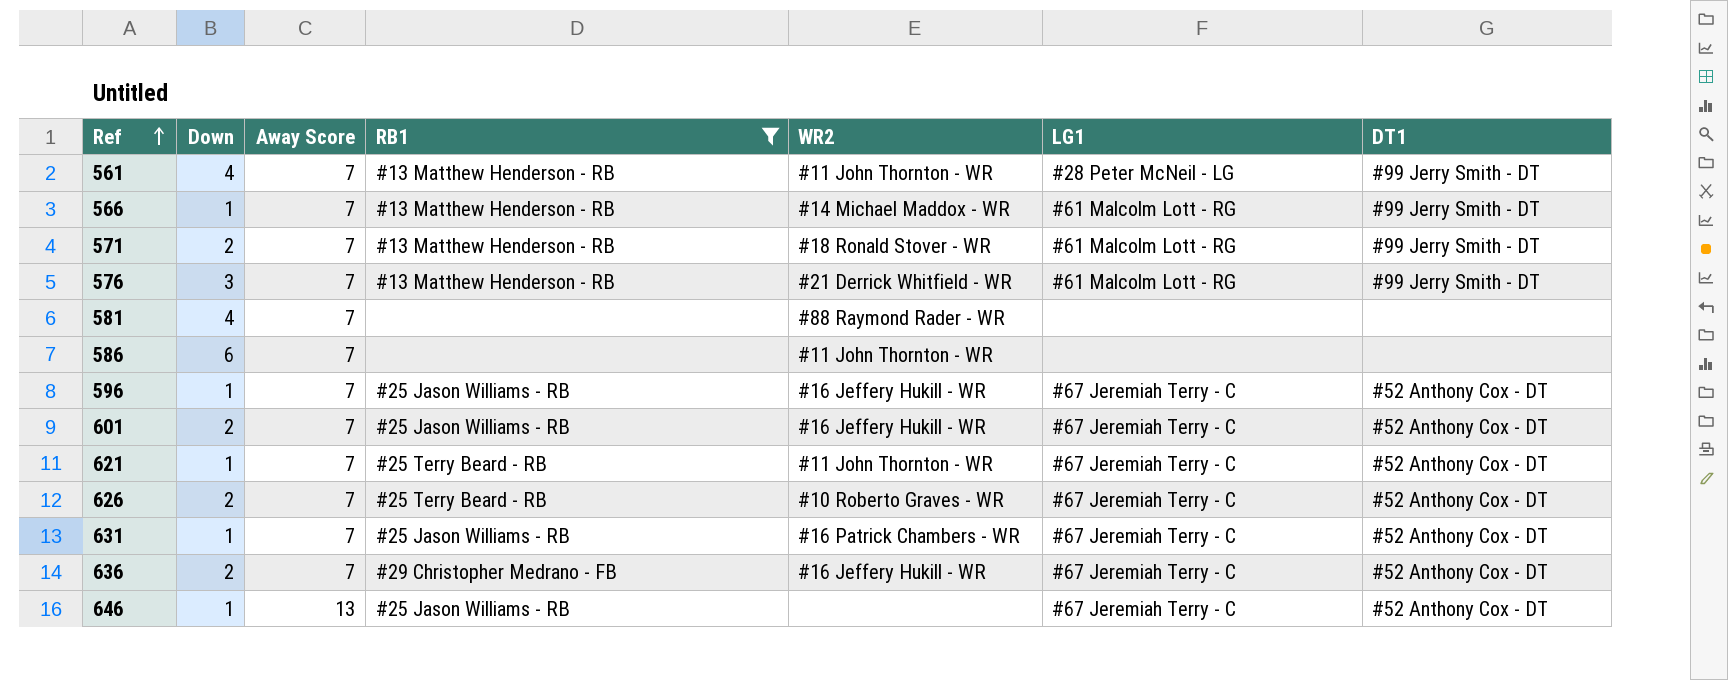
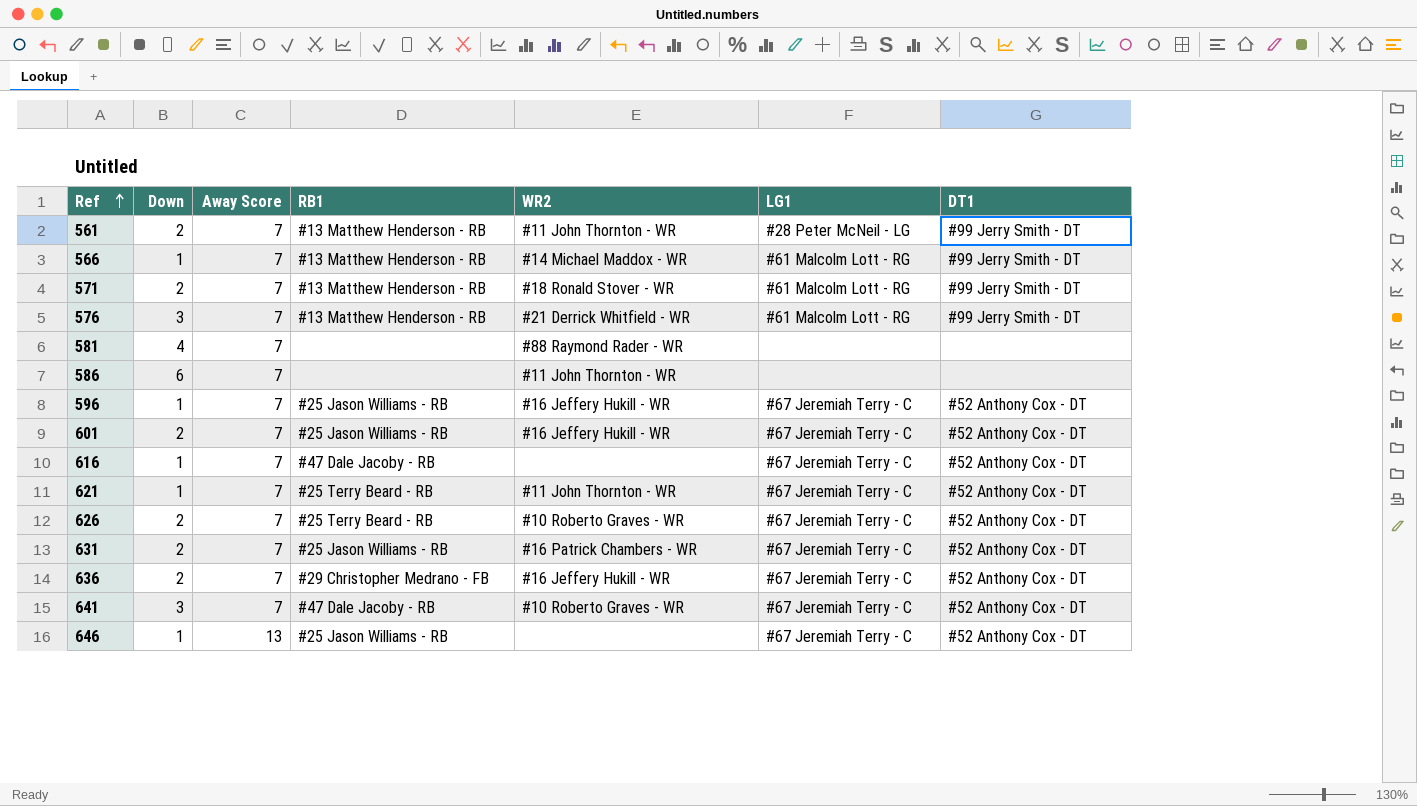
filter: RB1 != #47 Dale Jacoby - RB -> none
561 | Down: 4 -> 2
631 | Down: 1 -> 2

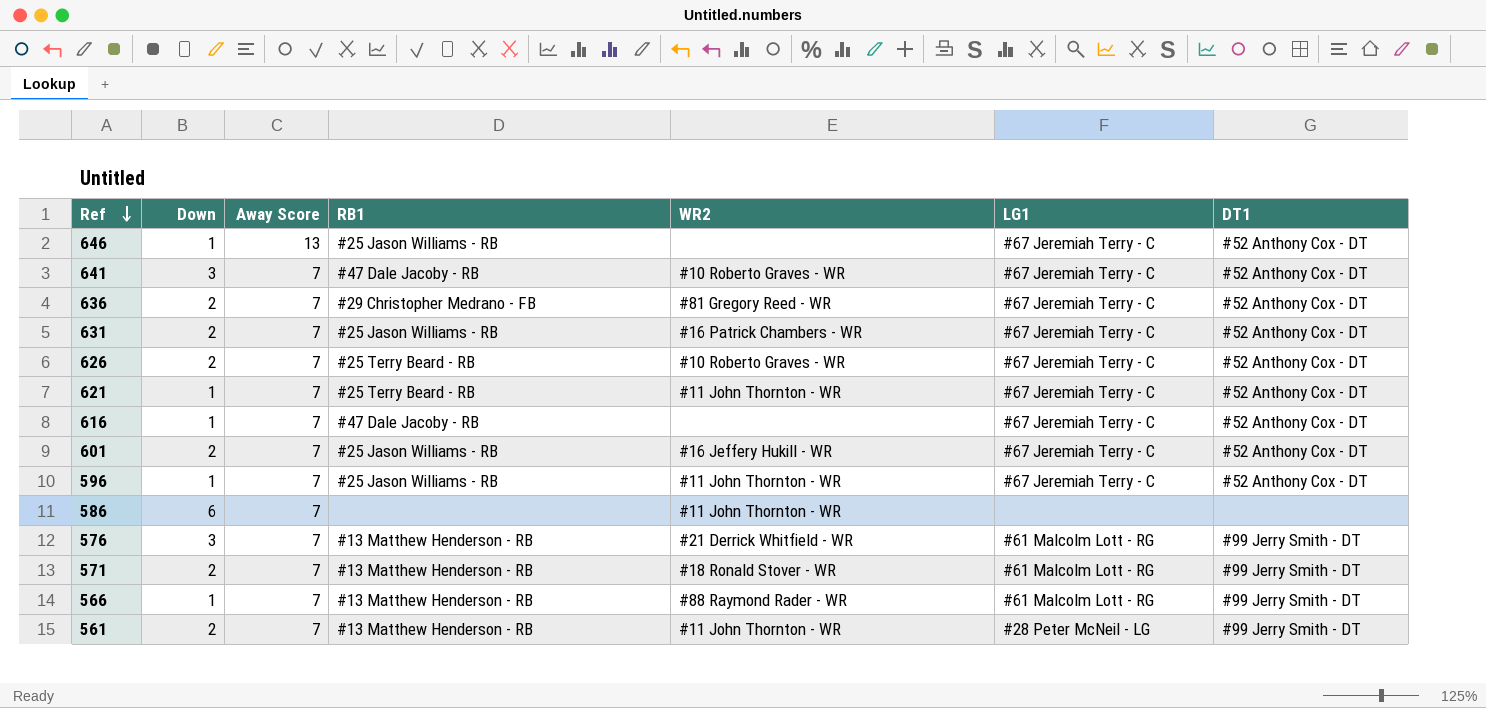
row order: Ref ascending -> Ref descending
row 581: 4 | 7 | none | #88 Raymond Rader - WR | none | none -> none
636 | WR2: #16 Jeffery Hukill - WR -> #81 Gregory Reed - WR
596 | WR2: #16 Jeffery Hukill - WR -> #11 John Thornton - WR
566 | WR2: #14 Michael Maddox - WR -> #88 Raymond Rader - WR

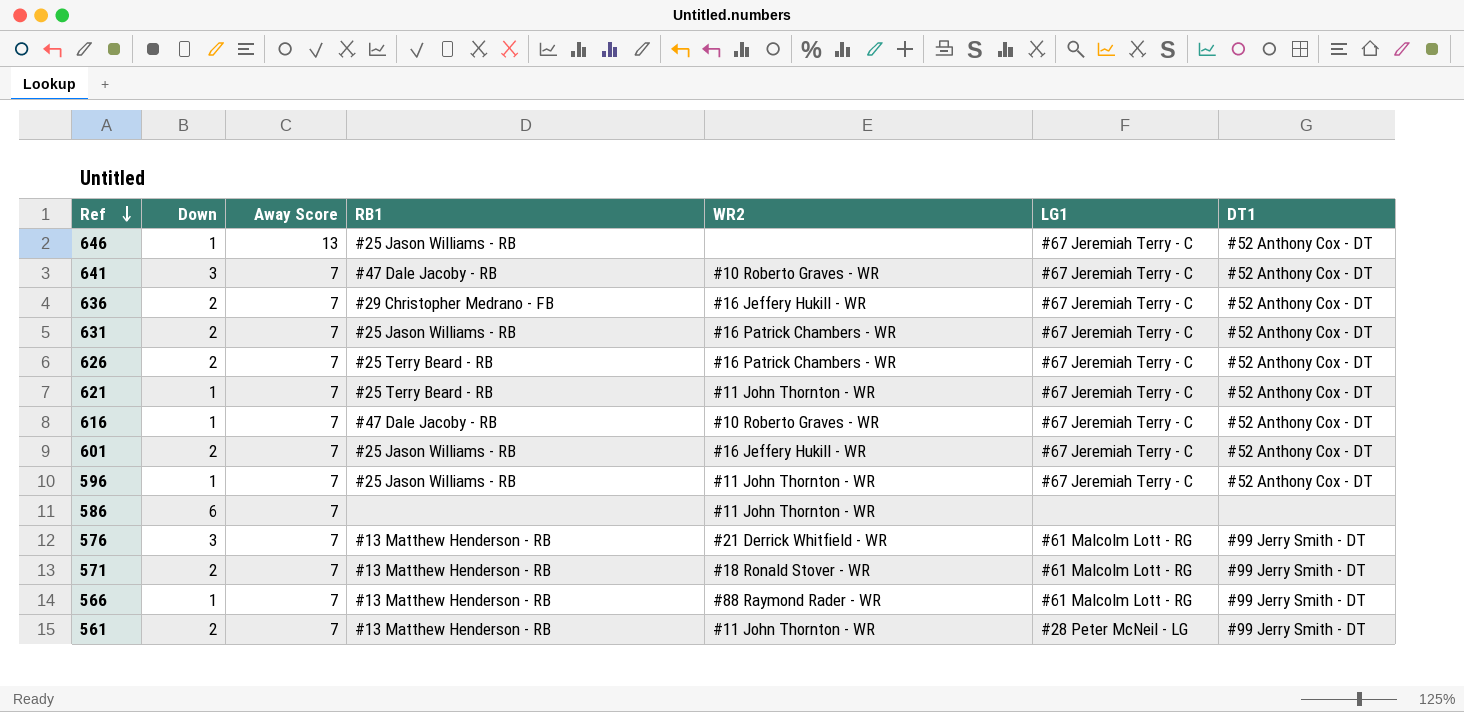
636 | WR2: #81 Gregory Reed - WR -> #16 Jeffery Hukill - WR
626 | WR2: #10 Roberto Graves - WR -> #16 Patrick Chambers - WR
616 | WR2: none -> #10 Roberto Graves - WR

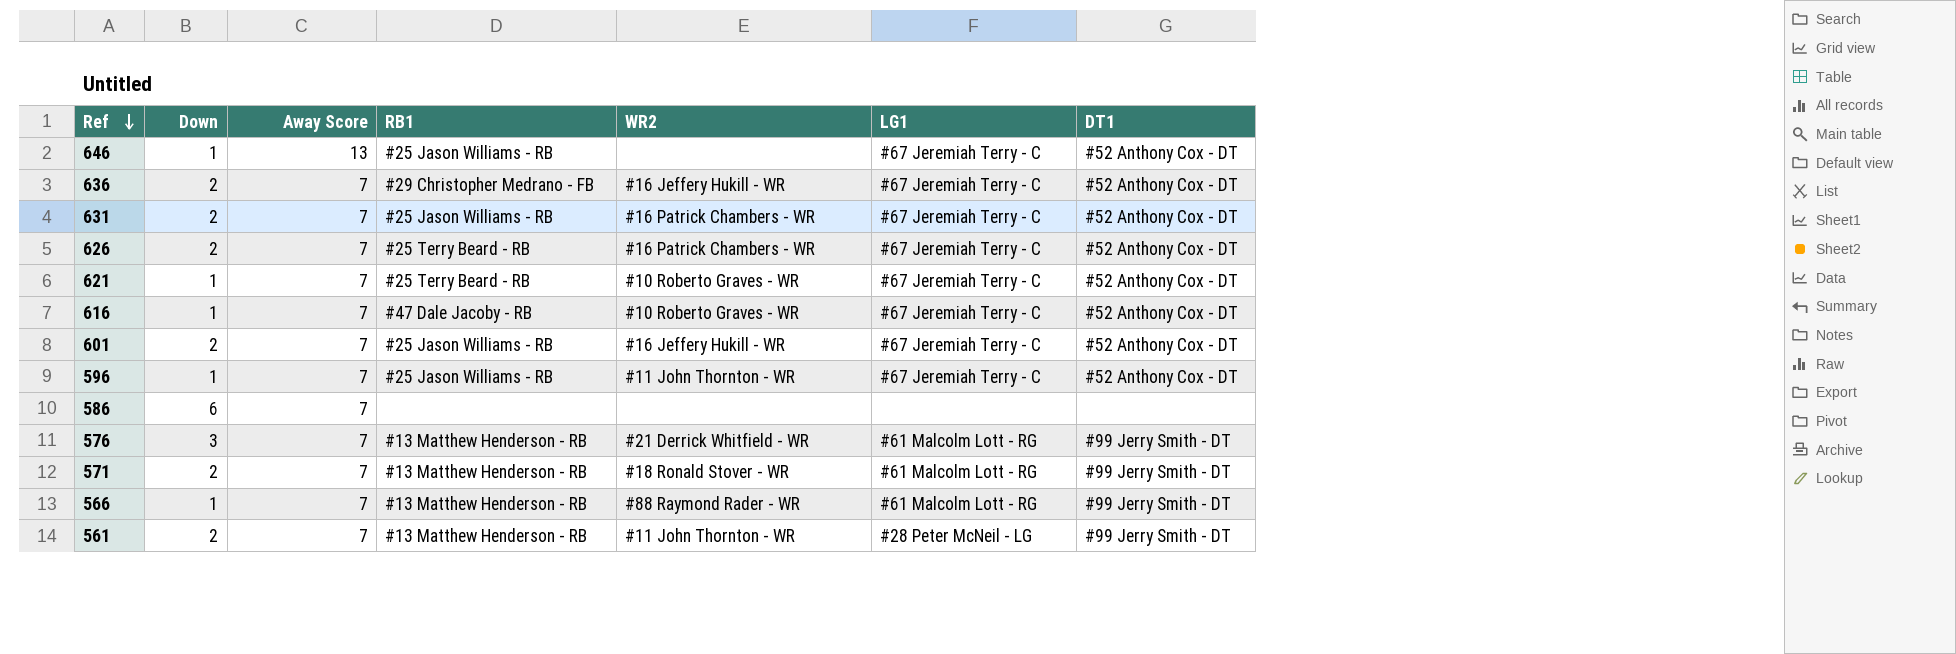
row 641: 3 | 7 | #47 Dale Jacoby - RB | #10 Roberto Graves - WR | #67 Jeremiah Terry - C | #52 Anthony Cox - DT -> none
621 | WR2: #11 John Thornton - WR -> #10 Roberto Graves - WR
586 | WR2: #11 John Thornton - WR -> none

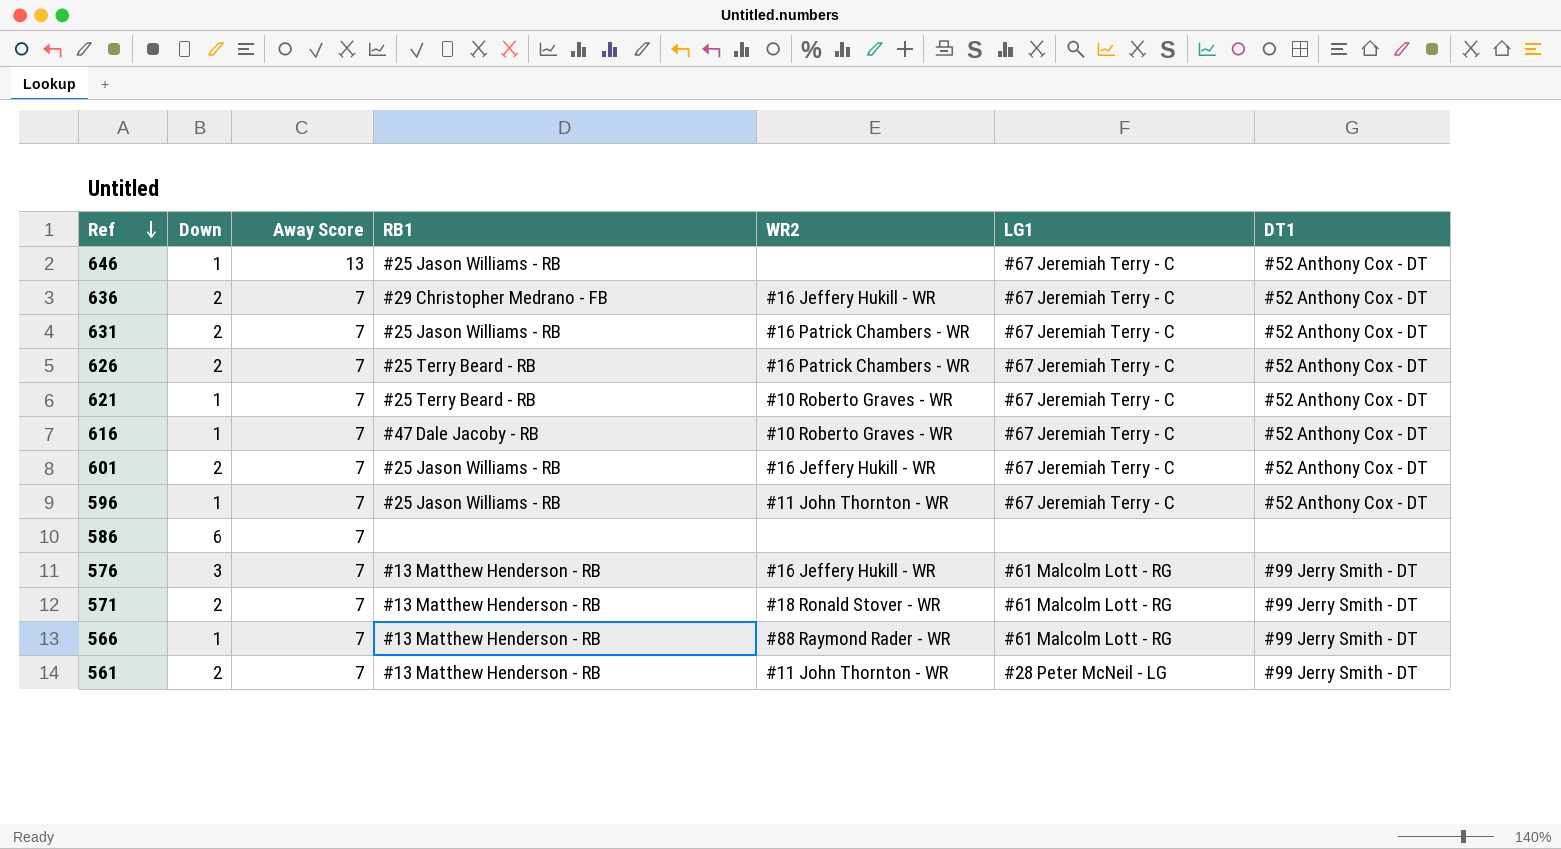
576 | WR2: #21 Derrick Whitfield - WR -> #16 Jeffery Hukill - WR

